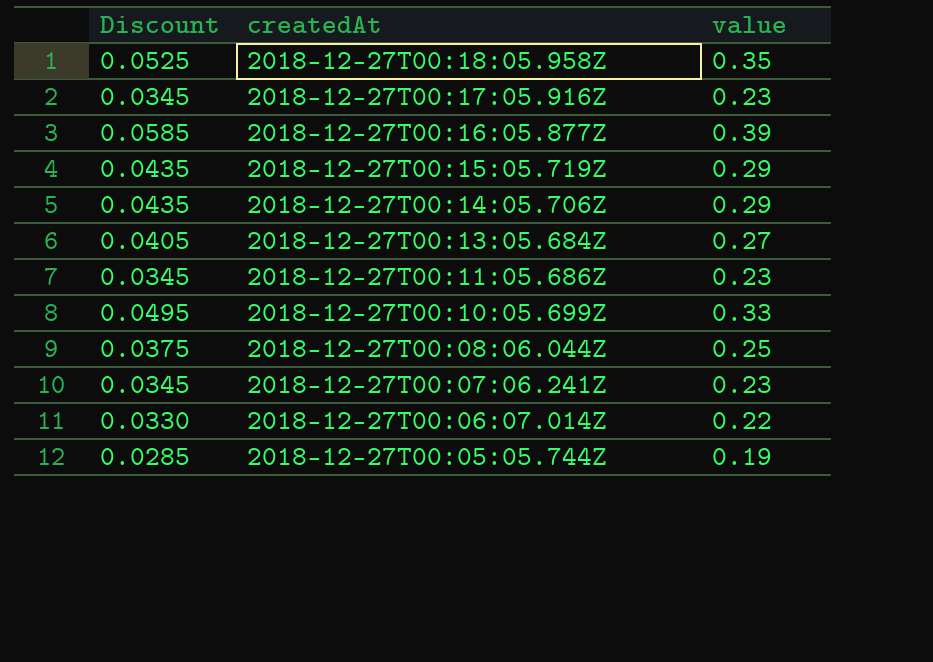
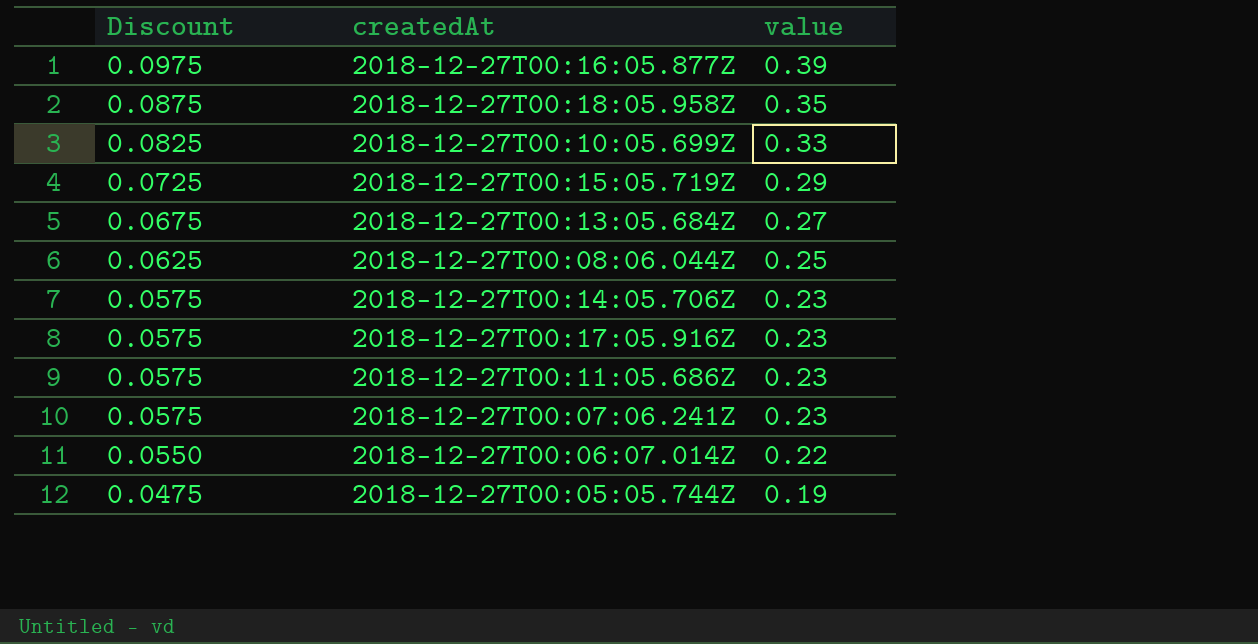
row order: createdAt descending -> Discount descending
column Discount | formula: [value] * 0.15 -> [value] * 0.25
2018-12-27T00:14:05.706Z | value: 0.29 -> 0.23

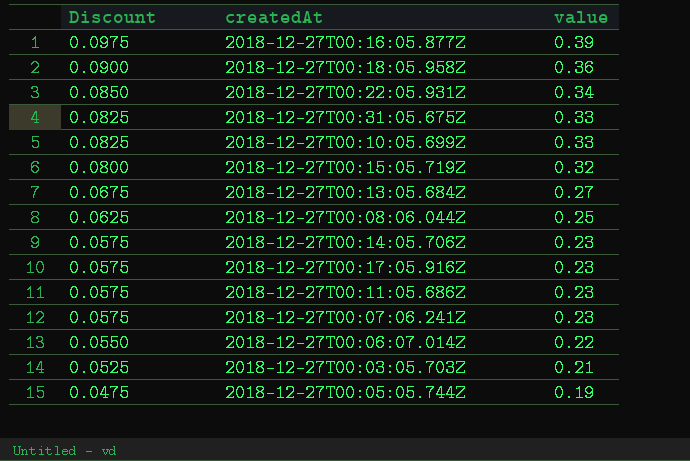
2018-12-27T00:18:05.958Z | Discount: 0.0875 -> 0.0900
2018-12-27T00:18:05.958Z | value: 0.35 -> 0.36
row 2018-12-27T00:22:05.931Z: none -> 0.0850 | 0.34
row 2018-12-27T00:31:05.675Z: none -> 0.0825 | 0.33
2018-12-27T00:15:05.719Z | Discount: 0.0725 -> 0.0800
2018-12-27T00:15:05.719Z | value: 0.29 -> 0.32
row 2018-12-27T00:03:05.703Z: none -> 0.0525 | 0.21

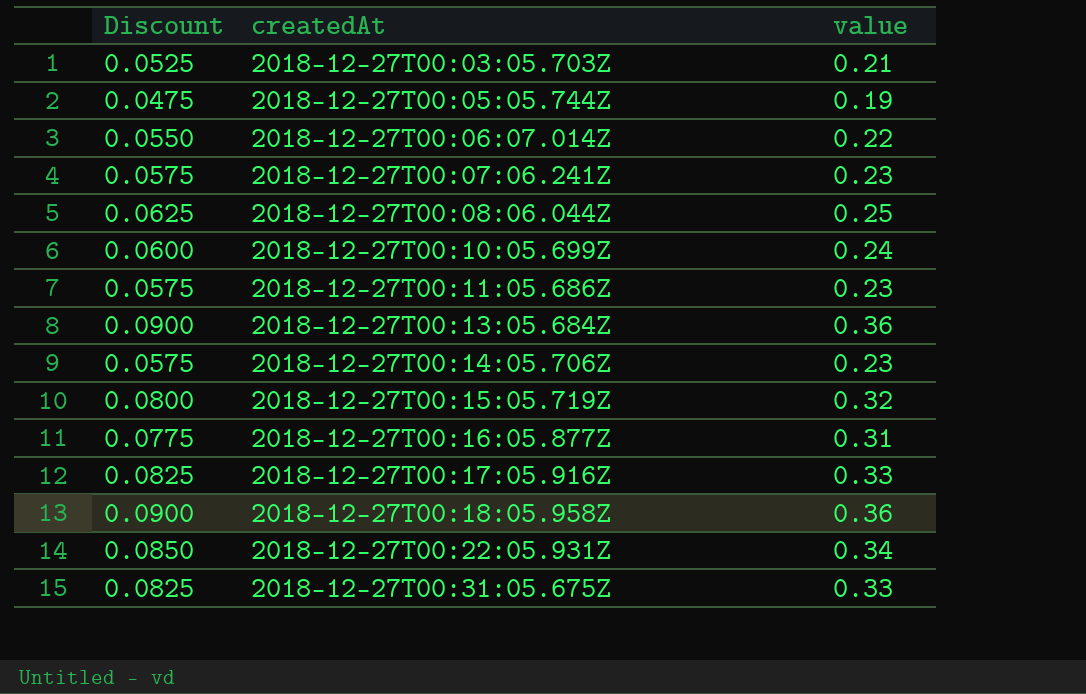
row order: Discount descending -> createdAt ascending
2018-12-27T00:10:05.699Z | Discount: 0.0825 -> 0.0600
2018-12-27T00:10:05.699Z | value: 0.33 -> 0.24
2018-12-27T00:13:05.684Z | Discount: 0.0675 -> 0.0900
2018-12-27T00:13:05.684Z | value: 0.27 -> 0.36
2018-12-27T00:16:05.877Z | Discount: 0.0975 -> 0.0775
2018-12-27T00:16:05.877Z | value: 0.39 -> 0.31
2018-12-27T00:17:05.916Z | Discount: 0.0575 -> 0.0825
2018-12-27T00:17:05.916Z | value: 0.23 -> 0.33

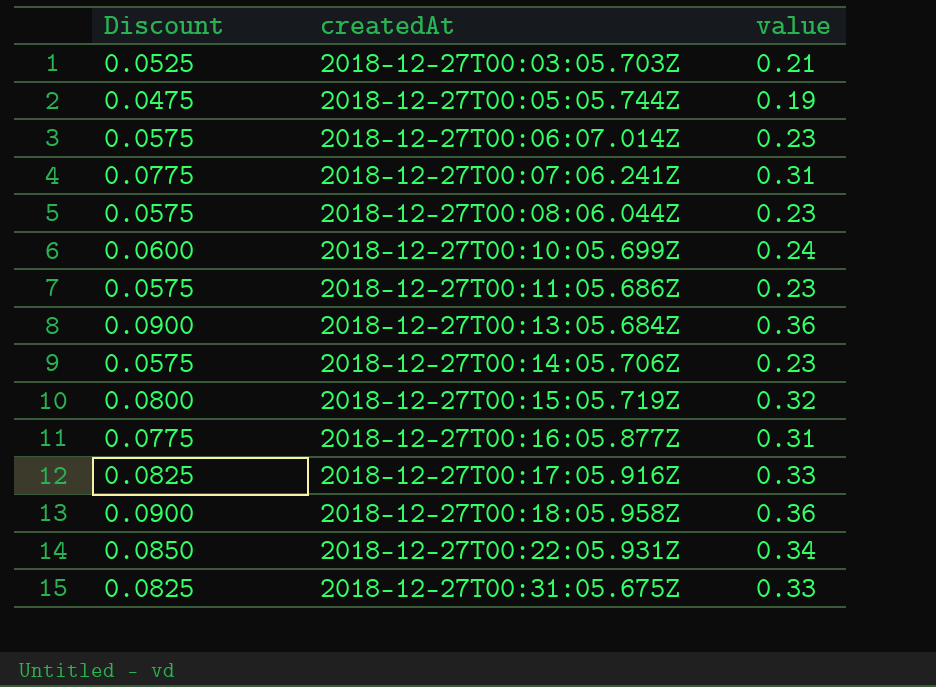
2018-12-27T00:06:07.014Z | Discount: 0.0550 -> 0.0575
2018-12-27T00:06:07.014Z | value: 0.22 -> 0.23
2018-12-27T00:07:06.241Z | Discount: 0.0575 -> 0.0775
2018-12-27T00:07:06.241Z | value: 0.23 -> 0.31
2018-12-27T00:08:06.044Z | Discount: 0.0625 -> 0.0575
2018-12-27T00:08:06.044Z | value: 0.25 -> 0.23

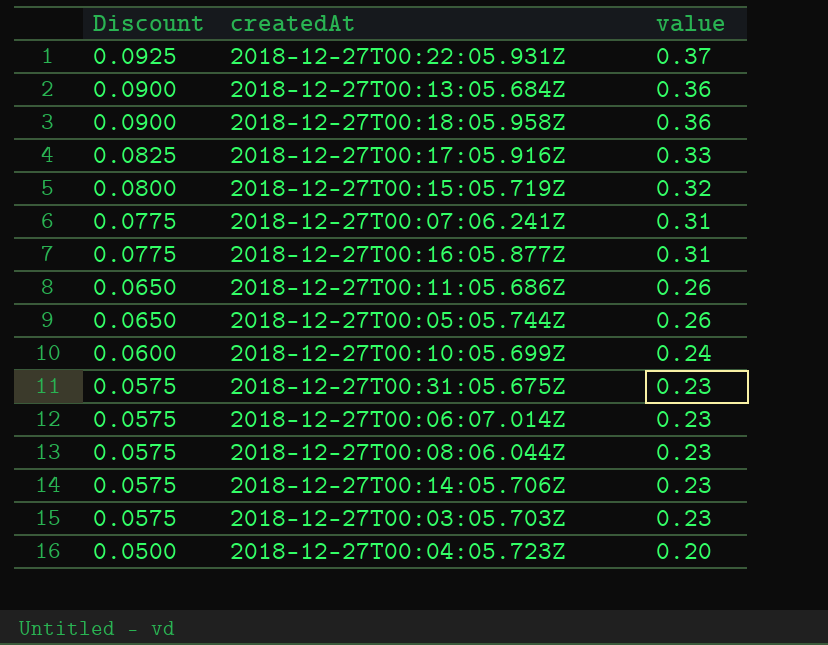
row order: createdAt ascending -> Discount descending
2018-12-27T00:22:05.931Z | Discount: 0.0850 -> 0.0925
2018-12-27T00:22:05.931Z | value: 0.34 -> 0.37
2018-12-27T00:11:05.686Z | Discount: 0.0575 -> 0.0650
2018-12-27T00:11:05.686Z | value: 0.23 -> 0.26
2018-12-27T00:05:05.744Z | Discount: 0.0475 -> 0.0650
2018-12-27T00:05:05.744Z | value: 0.19 -> 0.26
2018-12-27T00:31:05.675Z | Discount: 0.0825 -> 0.0575
2018-12-27T00:31:05.675Z | value: 0.33 -> 0.23
2018-12-27T00:03:05.703Z | Discount: 0.0525 -> 0.0575
2018-12-27T00:03:05.703Z | value: 0.21 -> 0.23
row 2018-12-27T00:04:05.723Z: none -> 0.0500 | 0.20

